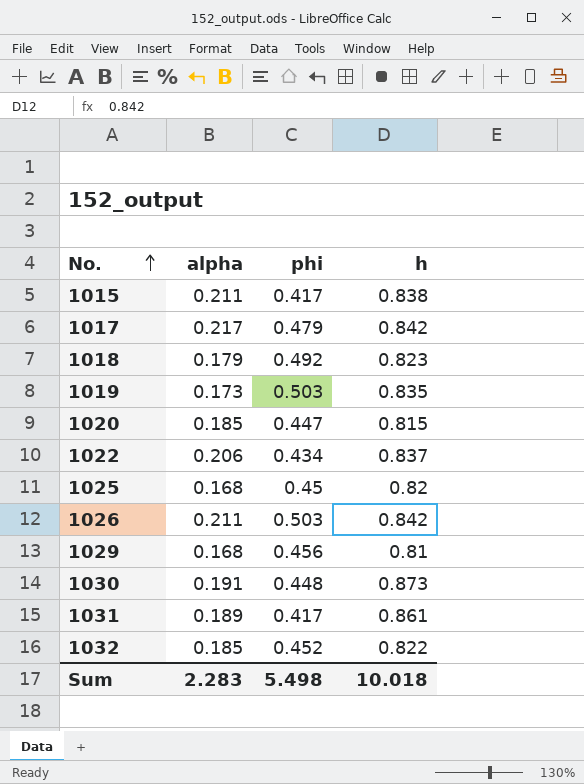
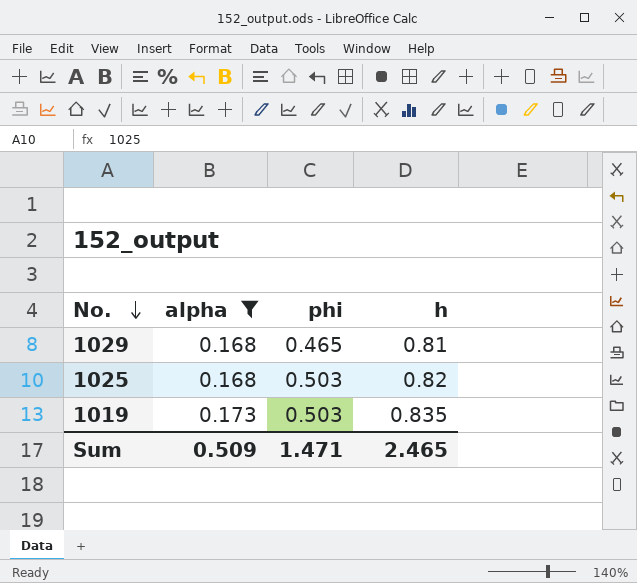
filter: none -> alpha <= 0.173
row order: No. ascending -> No. descending
1029 | phi: 0.456 -> 0.465
1025 | phi: 0.45 -> 0.503
Sum | alpha: 2.283 -> 0.509
Sum | phi: 5.498 -> 1.471
Sum | h: 10.018 -> 2.465

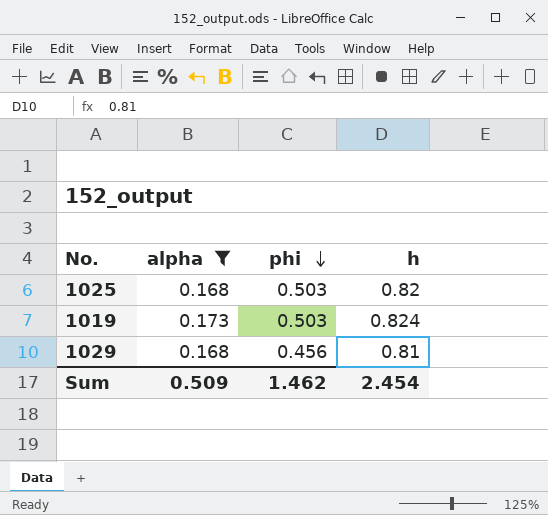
row order: No. descending -> phi descending
1019 | h: 0.835 -> 0.824
1029 | phi: 0.465 -> 0.456
Sum | phi: 1.471 -> 1.462
Sum | h: 2.465 -> 2.454

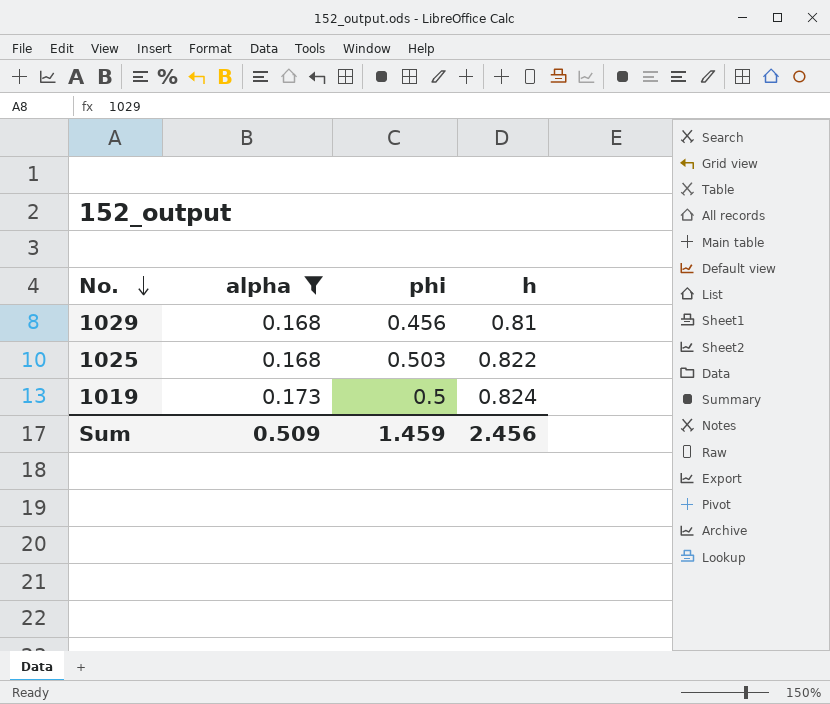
row order: phi descending -> No. descending
1025 | h: 0.82 -> 0.822
1019 | phi: 0.503 -> 0.5
Sum | phi: 1.462 -> 1.459
Sum | h: 2.454 -> 2.456

